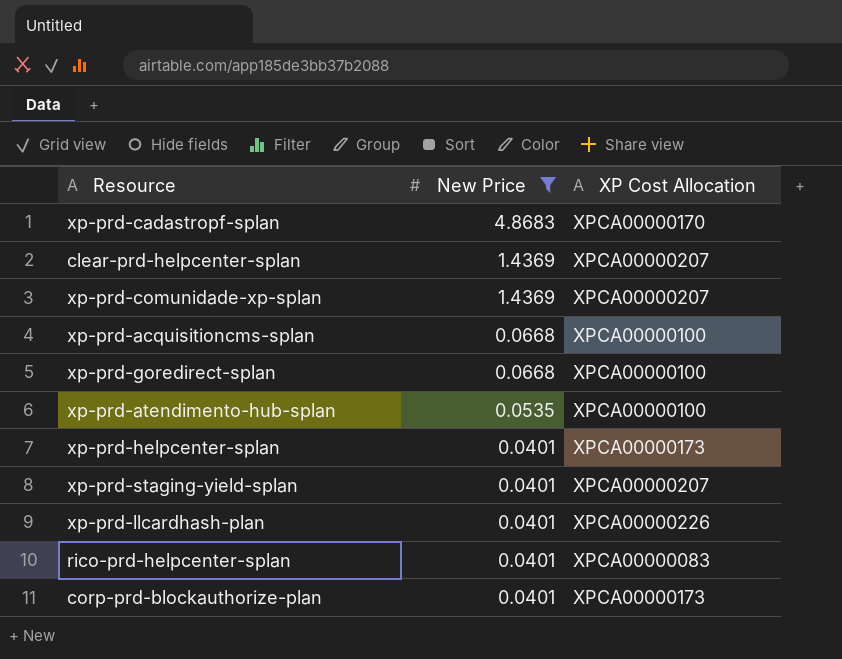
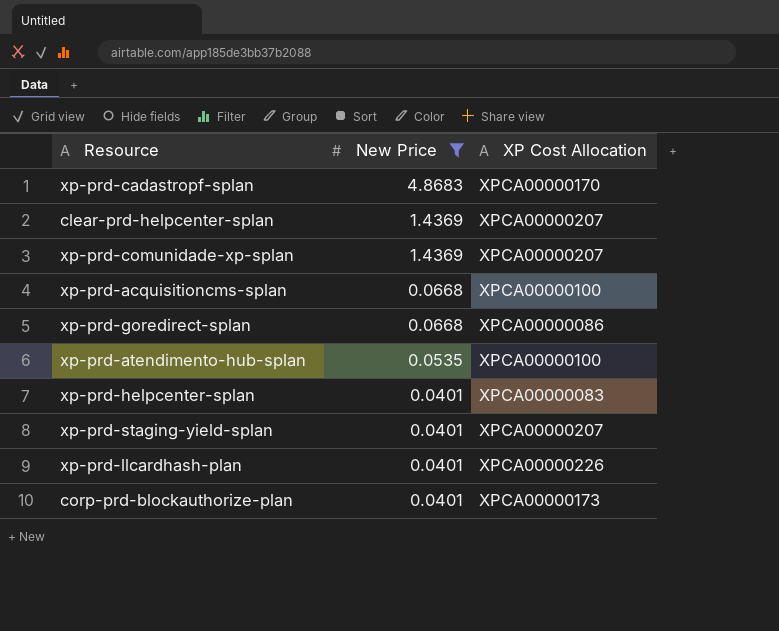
row rico-prd-helpcenter-splan: 0.0401 | XPCA00000083 -> none
xp-prd-goredirect-splan | XP Cost Allocation: XPCA00000100 -> XPCA00000086
xp-prd-helpcenter-splan | XP Cost Allocation: XPCA00000173 -> XPCA00000083

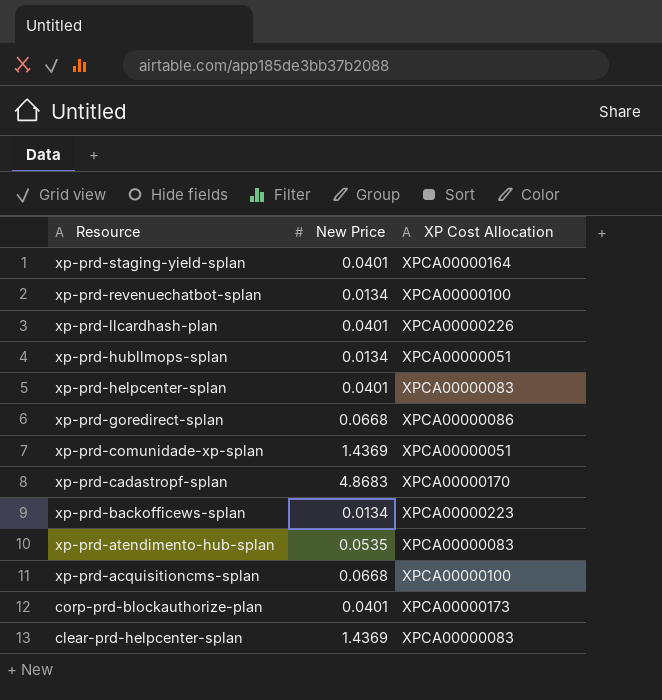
filter: New Price != 0.0134 -> none
row order: New Price descending -> Resource descending
xp-prd-staging-yield-splan | XP Cost Allocation: XPCA00000207 -> XPCA00000164
xp-prd-comunidade-xp-splan | XP Cost Allocation: XPCA00000207 -> XPCA00000051
xp-prd-atendimento-hub-splan | XP Cost Allocation: XPCA00000100 -> XPCA00000083
clear-prd-helpcenter-splan | XP Cost Allocation: XPCA00000207 -> XPCA00000083

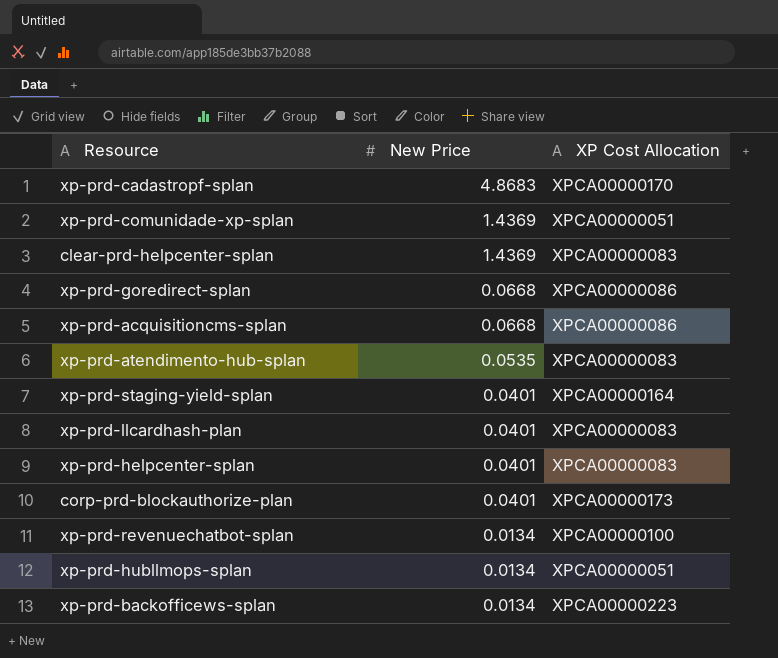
row order: Resource descending -> New Price descending
xp-prd-acquisitioncms-splan | XP Cost Allocation: XPCA00000100 -> XPCA00000086
xp-prd-llcardhash-plan | XP Cost Allocation: XPCA00000226 -> XPCA00000083

